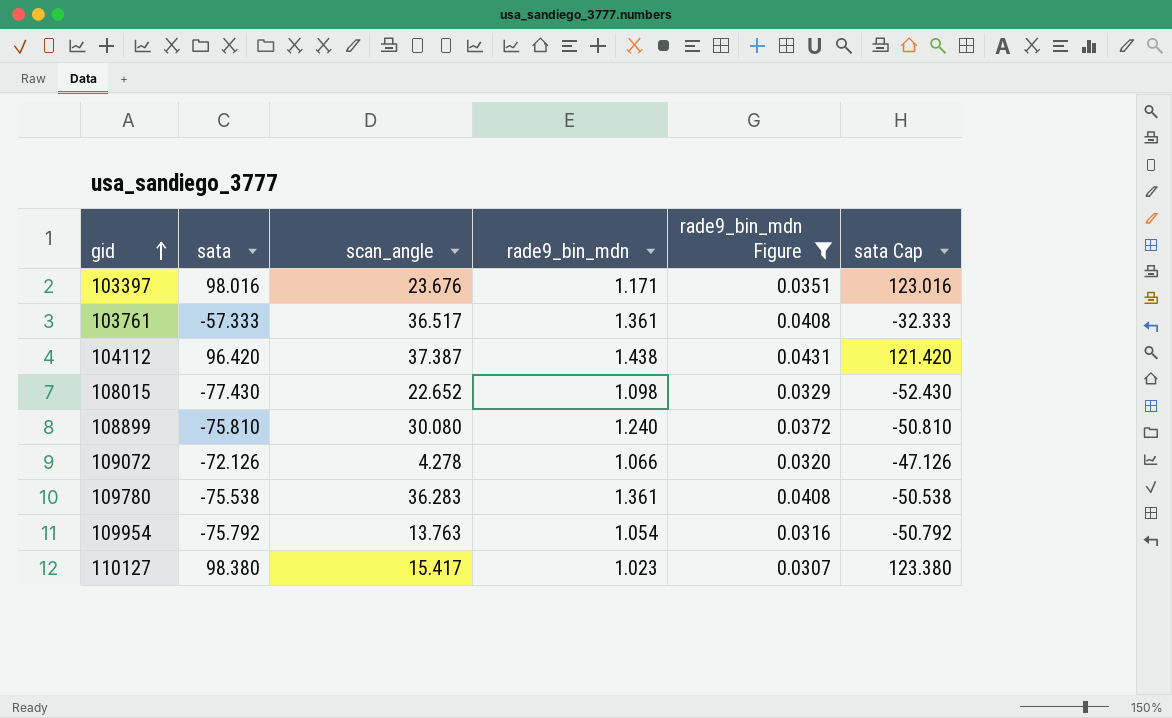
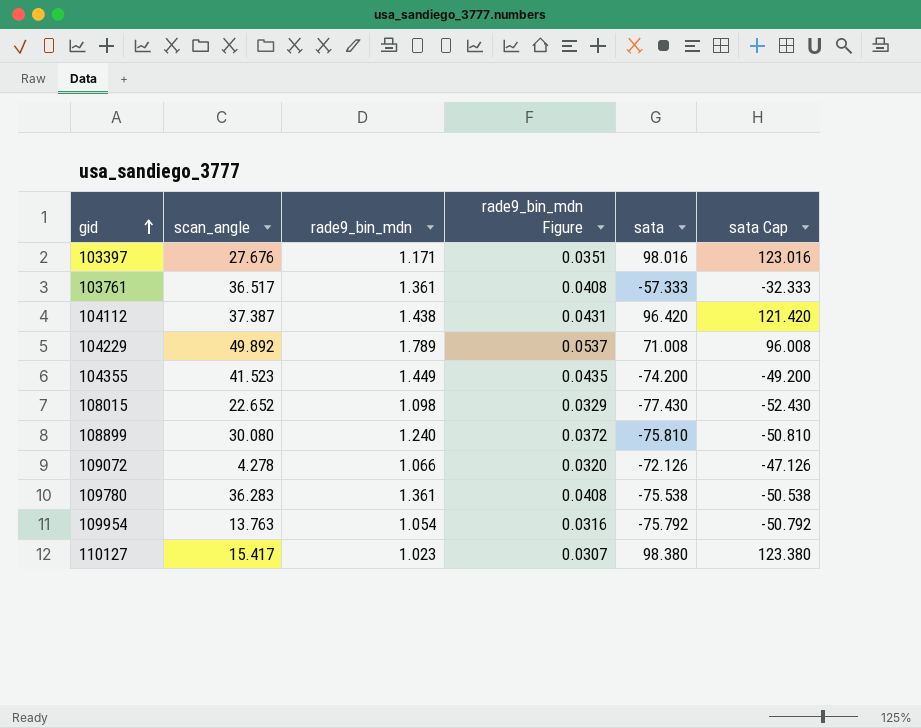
filter: rade9_bin_mdn Figure <= 0.0431 -> none
column sata | position: 2 -> 5
103397 | scan_angle: 23.676 -> 27.676

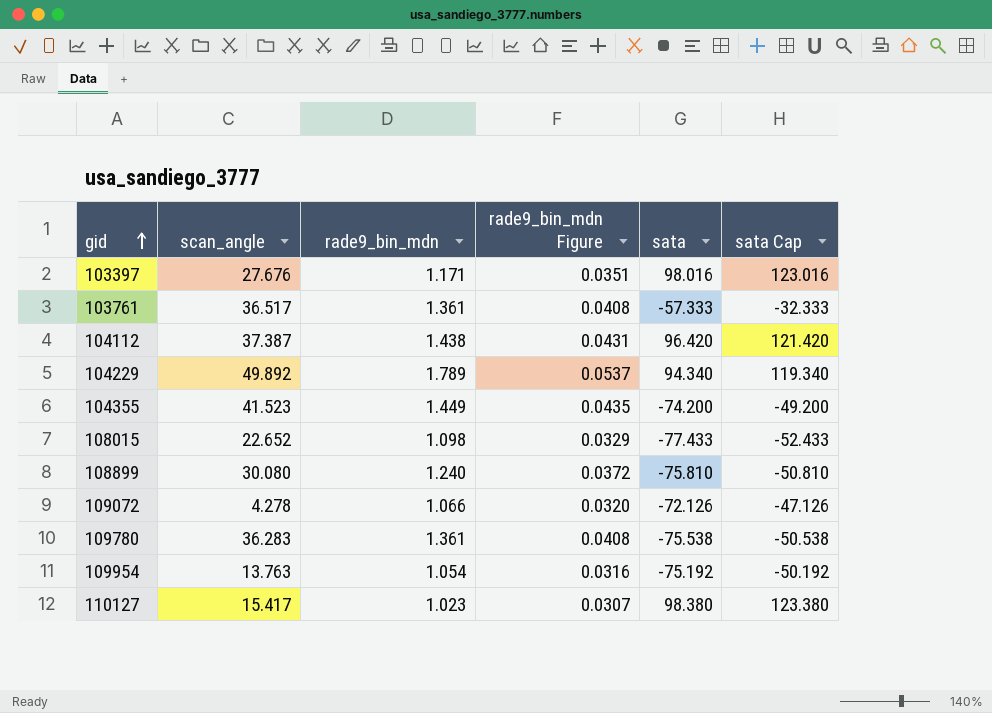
104229 | sata: 71.008 -> 94.340
104229 | sata Cap: 96.008 -> 119.340
108015 | sata: -77.430 -> -77.433
108015 | sata Cap: -52.430 -> -52.433
109954 | sata: -75.792 -> -75.192
109954 | sata Cap: -50.792 -> -50.192

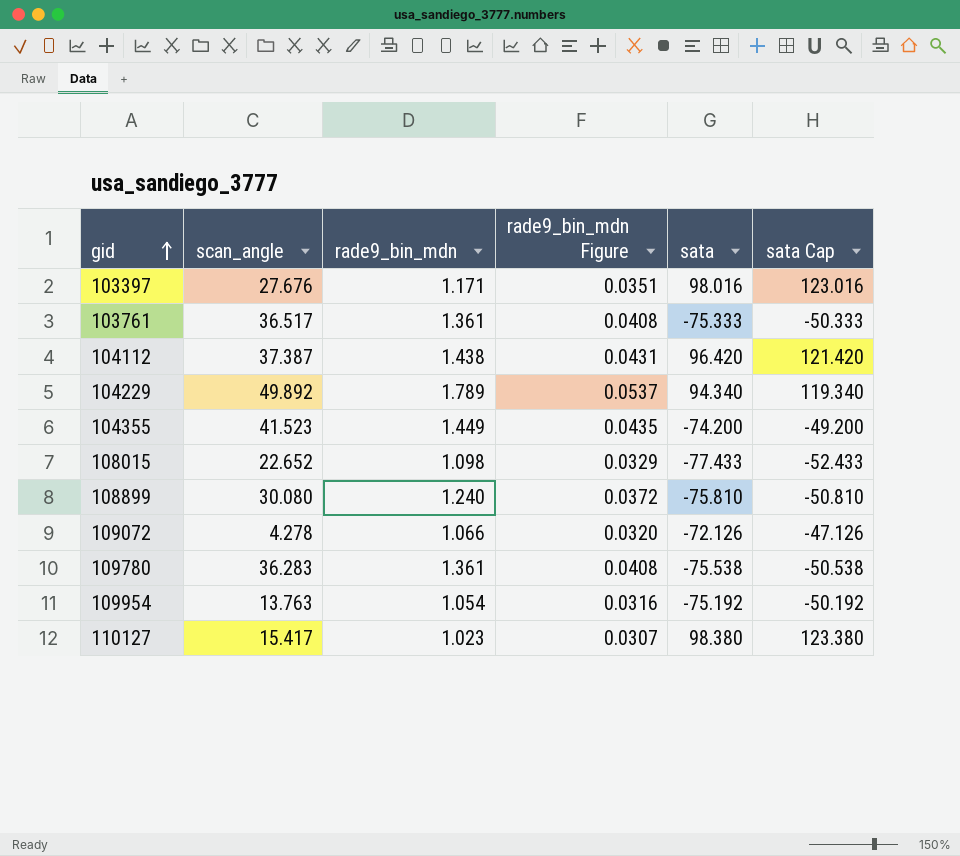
103761 | sata: -57.333 -> -75.333
103761 | sata Cap: -32.333 -> -50.333

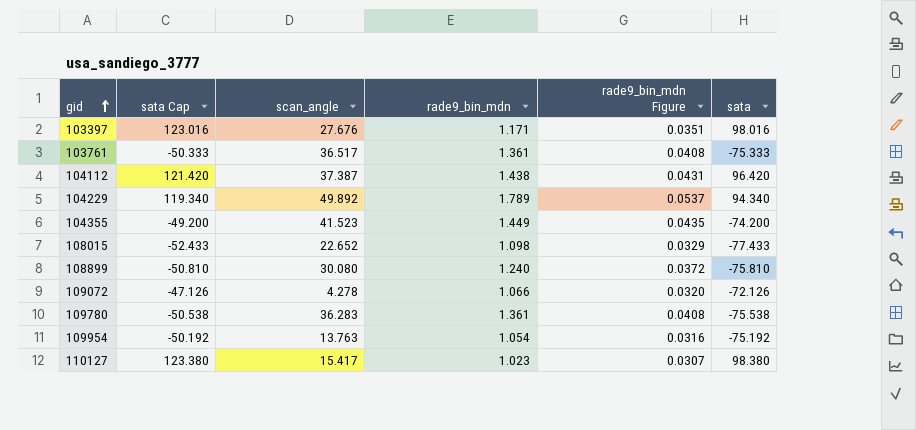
column sata Cap | position: 6 -> 2

